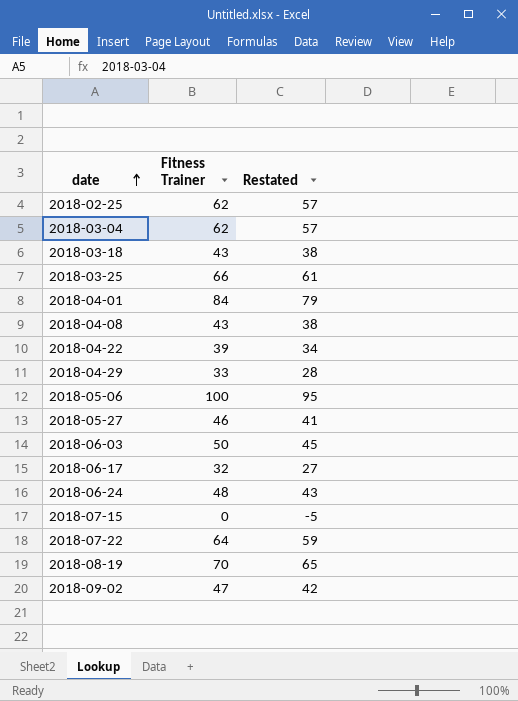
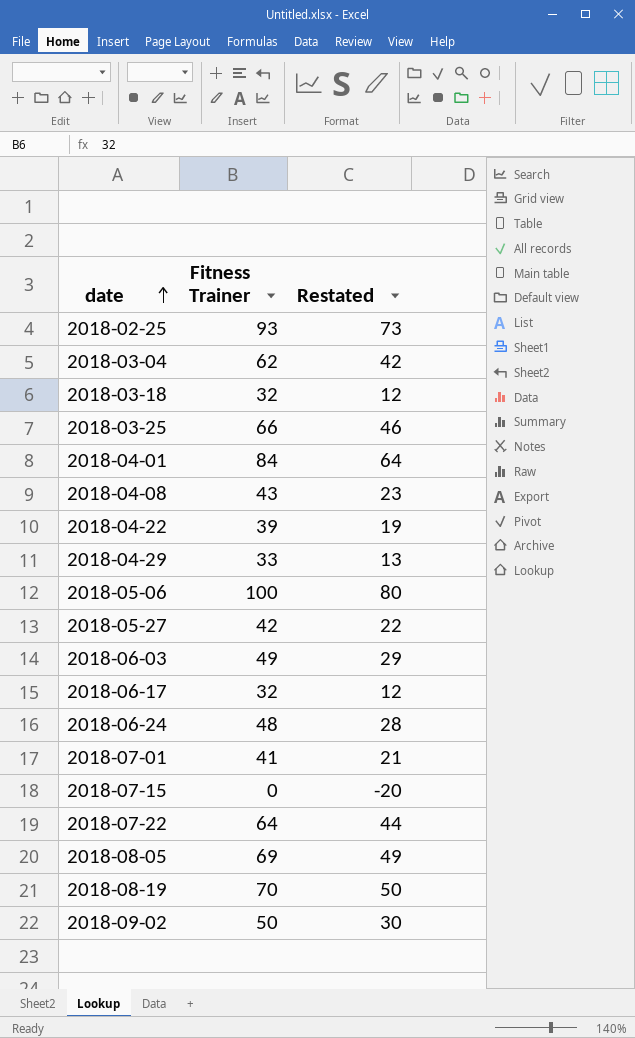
column Restated | formula: [Fitness Trainer] - 5 -> [Fitness Trainer] - 20
2018-02-25 | Fitness Trainer: 62 -> 93
2018-03-18 | Fitness Trainer: 43 -> 32
2018-05-27 | Fitness Trainer: 46 -> 42
2018-06-03 | Fitness Trainer: 50 -> 49
row 2018-07-01: none -> 41 | 21
row 2018-08-05: none -> 69 | 49
2018-09-02 | Fitness Trainer: 47 -> 50

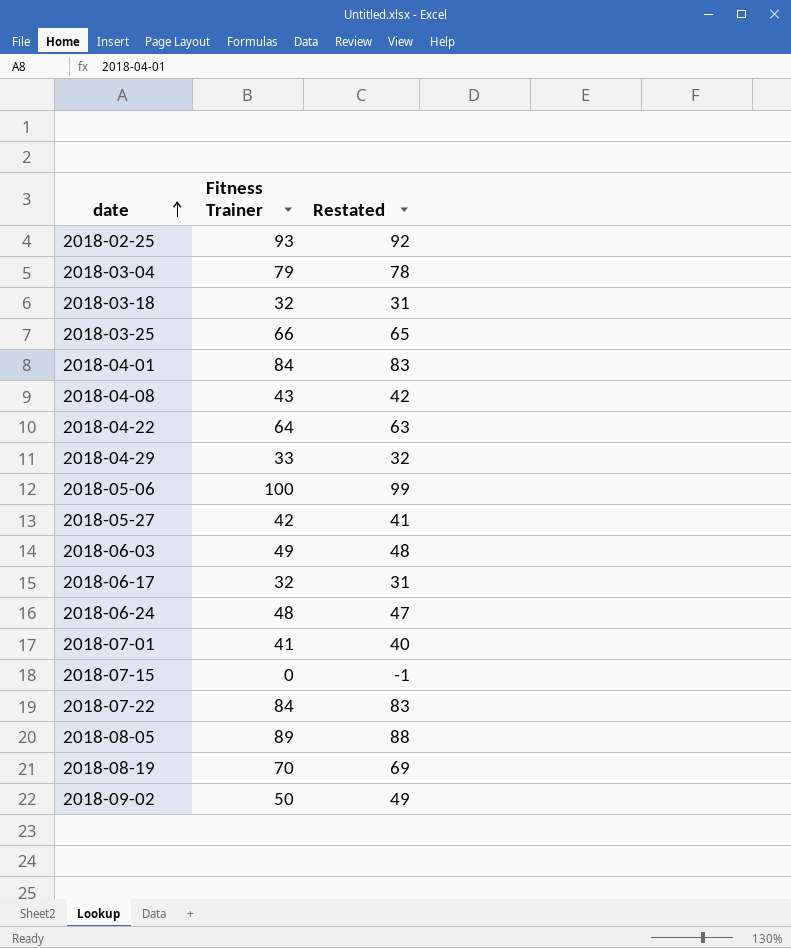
column Restated | formula: [Fitness Trainer] - 20 -> [Fitness Trainer] - 1
2018-03-04 | Fitness Trainer: 62 -> 79
2018-04-22 | Fitness Trainer: 39 -> 64
2018-07-22 | Fitness Trainer: 64 -> 84
2018-08-05 | Fitness Trainer: 69 -> 89

